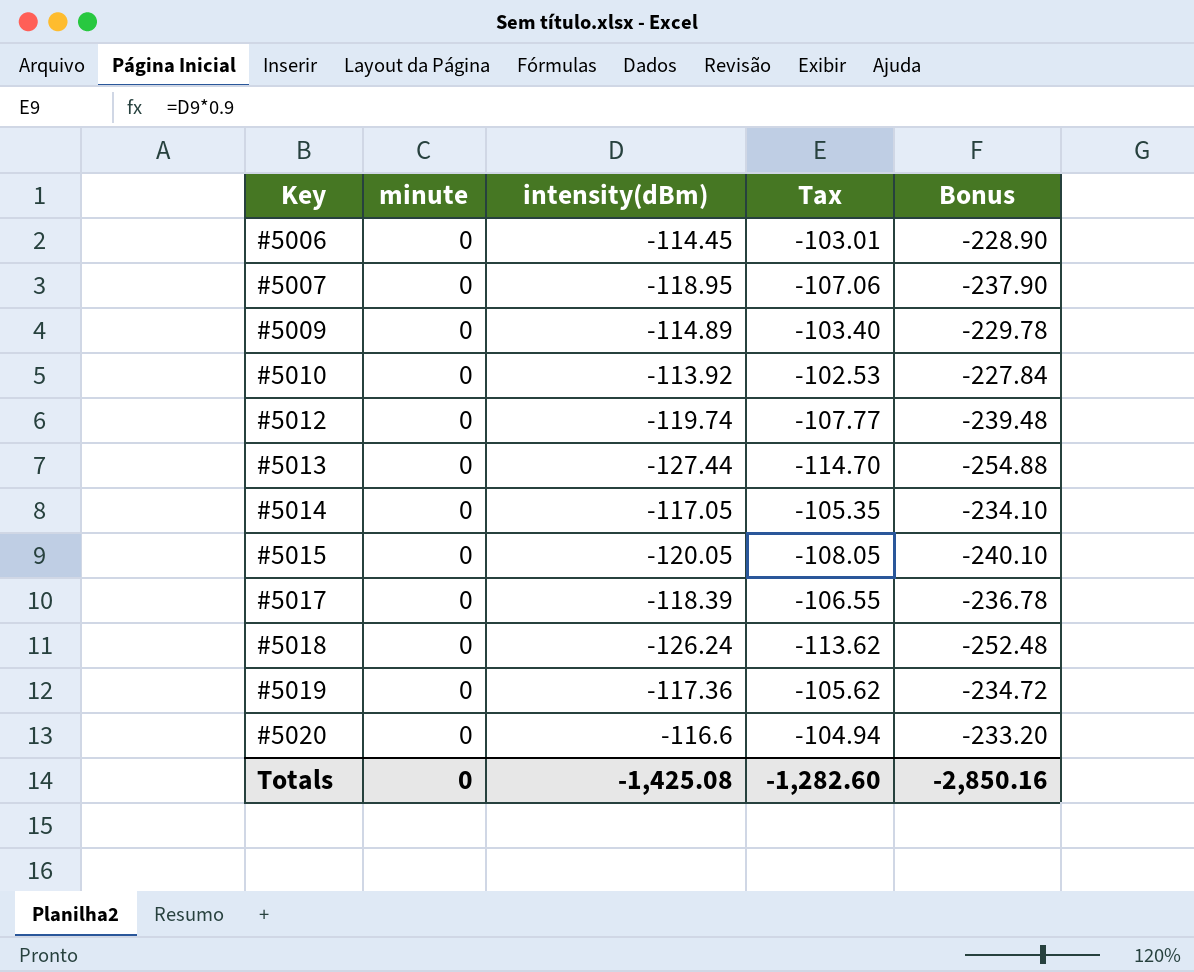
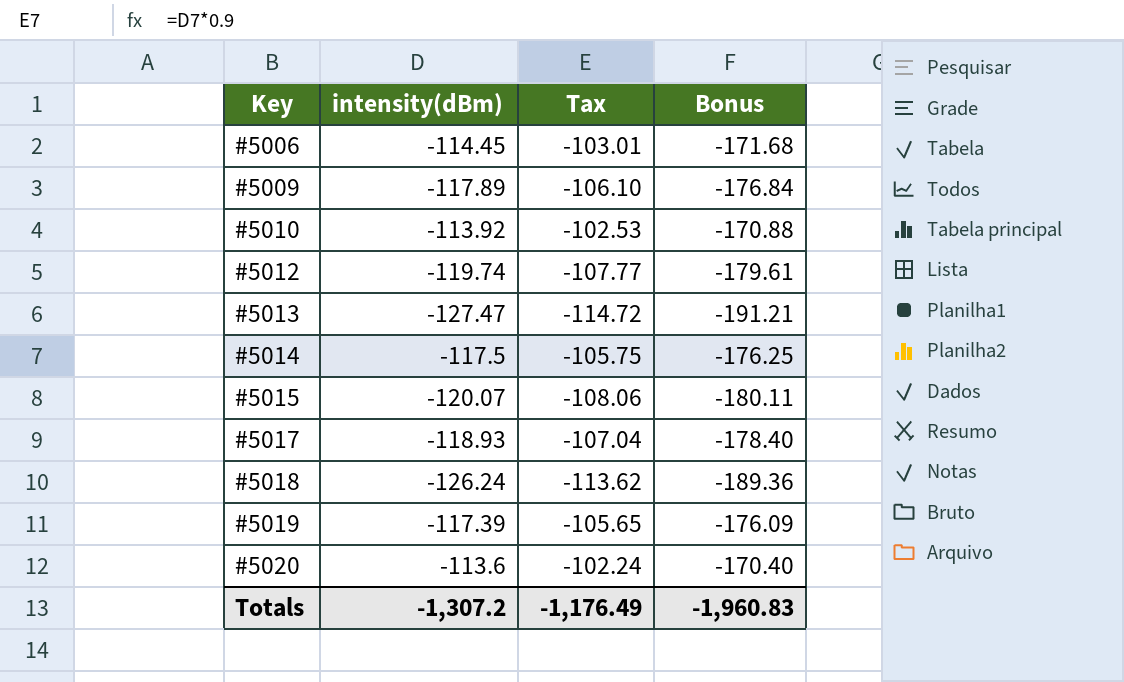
column minute | position: 2 -> none
column Bonus | formula: [intensity(dBm)] * 2 -> [intensity(dBm)] * 1.5
row #5007: 0 | -118.95 | -107.06 | -237.90 -> none
#5009 | intensity(dBm): -114.89 -> -117.89
#5009 | Tax: -103.40 -> -106.10
#5013 | intensity(dBm): -127.44 -> -127.47
#5013 | Tax: -114.70 -> -114.72
#5014 | intensity(dBm): -117.05 -> -117.5
#5014 | Tax: -105.35 -> -105.75
#5015 | intensity(dBm): -120.05 -> -120.07
#5015 | Tax: -108.05 -> -108.06
#5017 | intensity(dBm): -118.39 -> -118.93
#5017 | Tax: -106.55 -> -107.04
#5019 | intensity(dBm): -117.36 -> -117.39
#5019 | Tax: -105.62 -> -105.65
#5020 | intensity(dBm): -116.6 -> -113.6
#5020 | Tax: -104.94 -> -102.24
Totals | intensity(dBm): -1,425.08 -> -1,307.2
Totals | Tax: -1,282.60 -> -1,176.49
Totals | Bonus: -2,850.16 -> -1,960.83

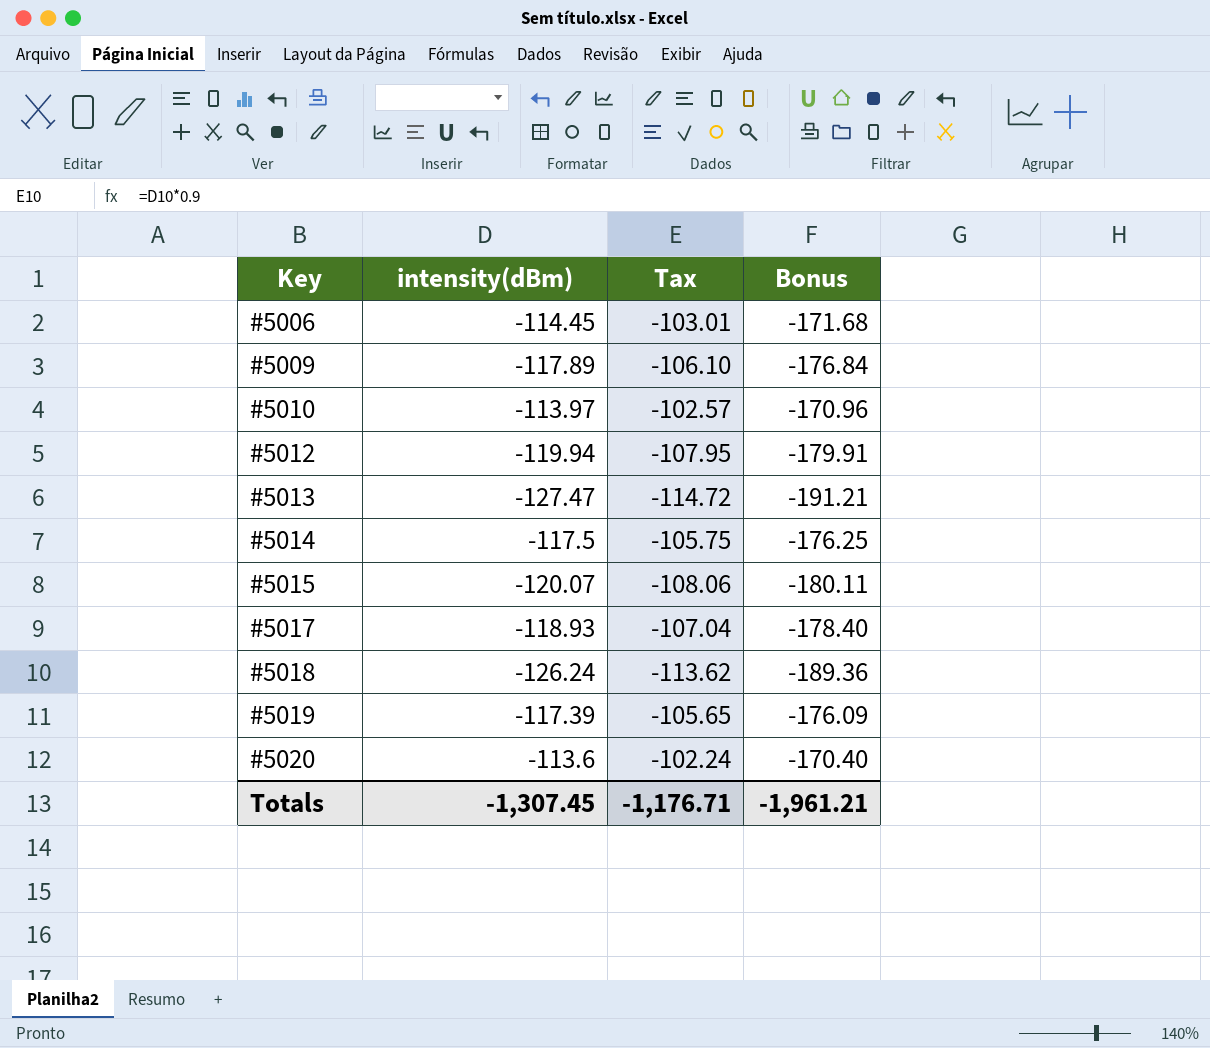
#5010 | intensity(dBm): -113.92 -> -113.97
#5010 | Tax: -102.53 -> -102.57
#5010 | Bonus: -170.88 -> -170.96
#5012 | intensity(dBm): -119.74 -> -119.94
#5012 | Tax: -107.77 -> -107.95
#5012 | Bonus: -179.61 -> -179.91
Totals | intensity(dBm): -1,307.2 -> -1,307.45
Totals | Tax: -1,176.49 -> -1,176.71
Totals | Bonus: -1,960.83 -> -1,961.21

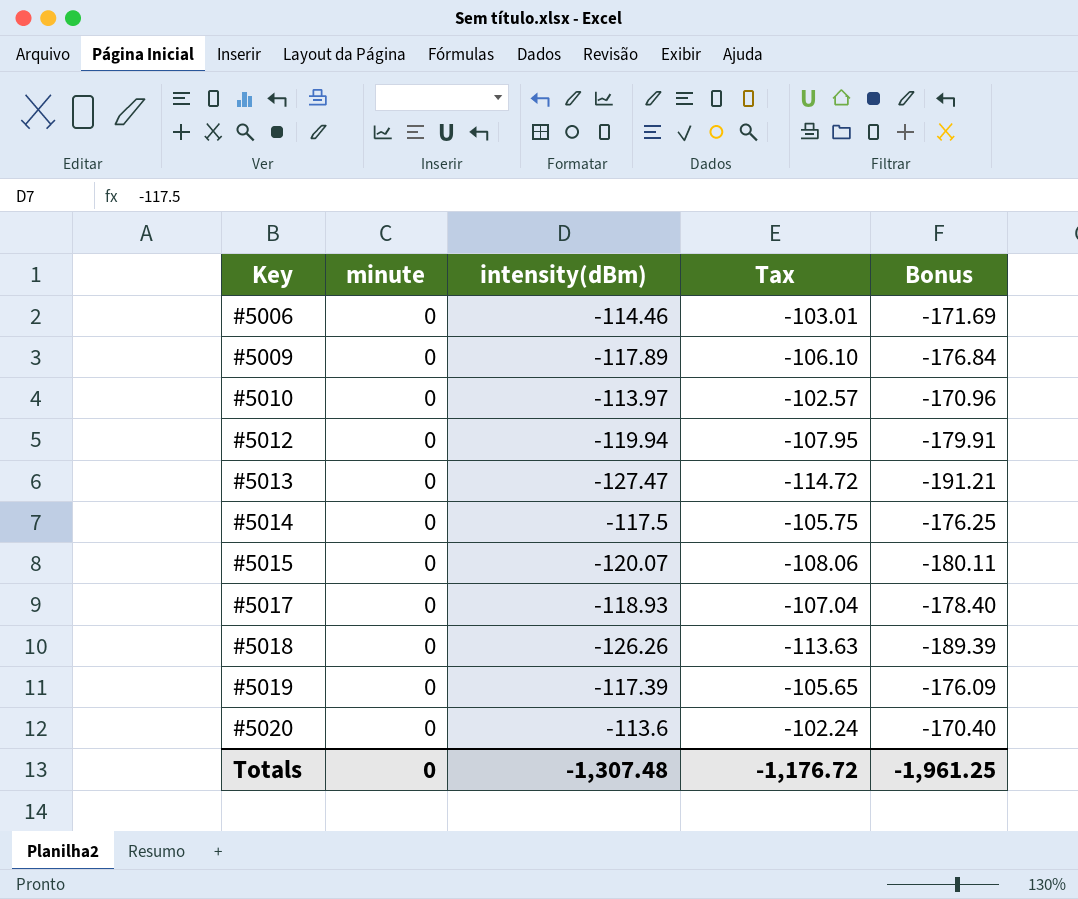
column minute | position: none -> 2
#5006 | intensity(dBm): -114.45 -> -114.46
#5006 | Bonus: -171.68 -> -171.69
#5018 | intensity(dBm): -126.24 -> -126.26
#5018 | Tax: -113.62 -> -113.63
#5018 | Bonus: -189.36 -> -189.39
Totals | intensity(dBm): -1,307.45 -> -1,307.48
Totals | Tax: -1,176.71 -> -1,176.72
Totals | Bonus: -1,961.21 -> -1,961.25

